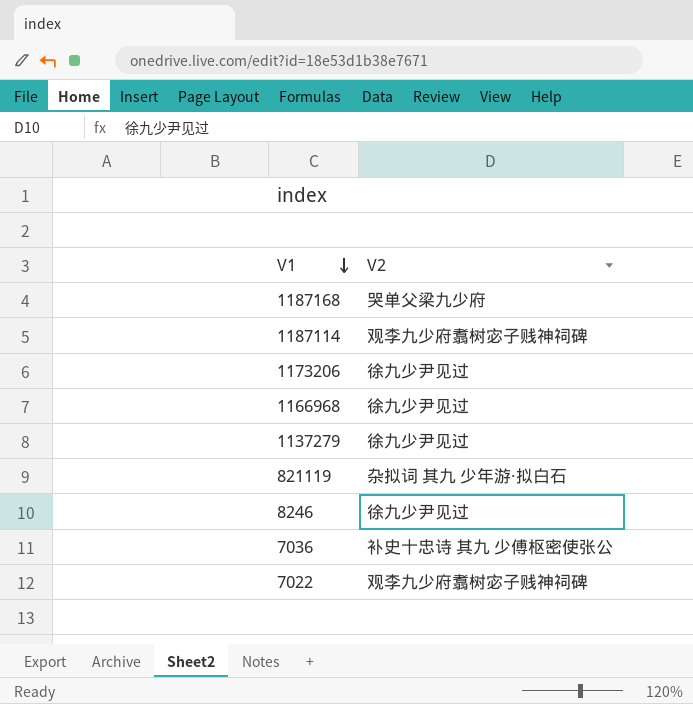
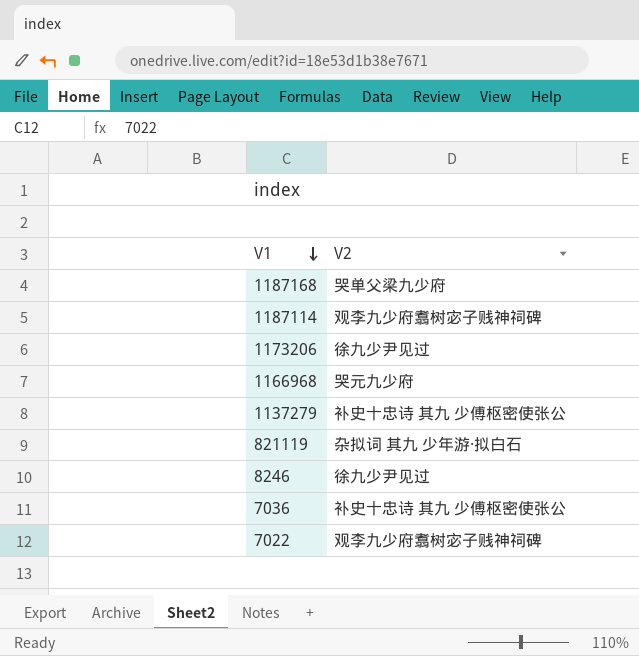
1166968 | V2: 徐九少尹见过 -> 哭元九少府
1137279 | V2: 徐九少尹见过 -> 补史十忠诗 其九 少傅枢密使张公

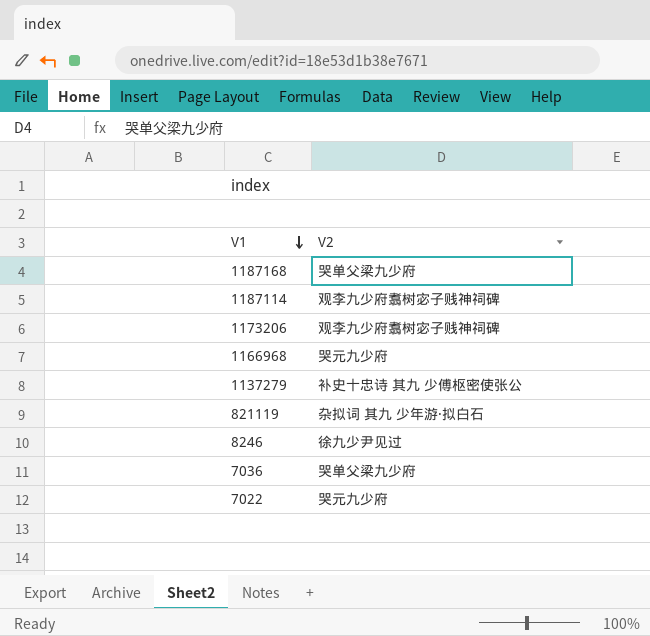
1173206 | V2: 徐九少尹见过 -> 观李九少府翥树宓子贱神祠碑
7036 | V2: 补史十忠诗 其九 少傅枢密使张公 -> 哭单父梁九少府
7022 | V2: 观李九少府翥树宓子贱神祠碑 -> 哭元九少府

